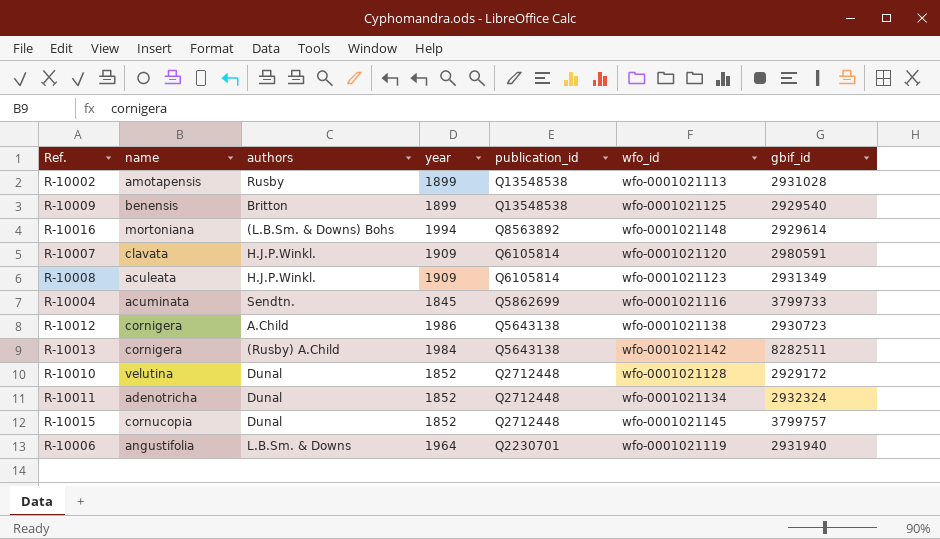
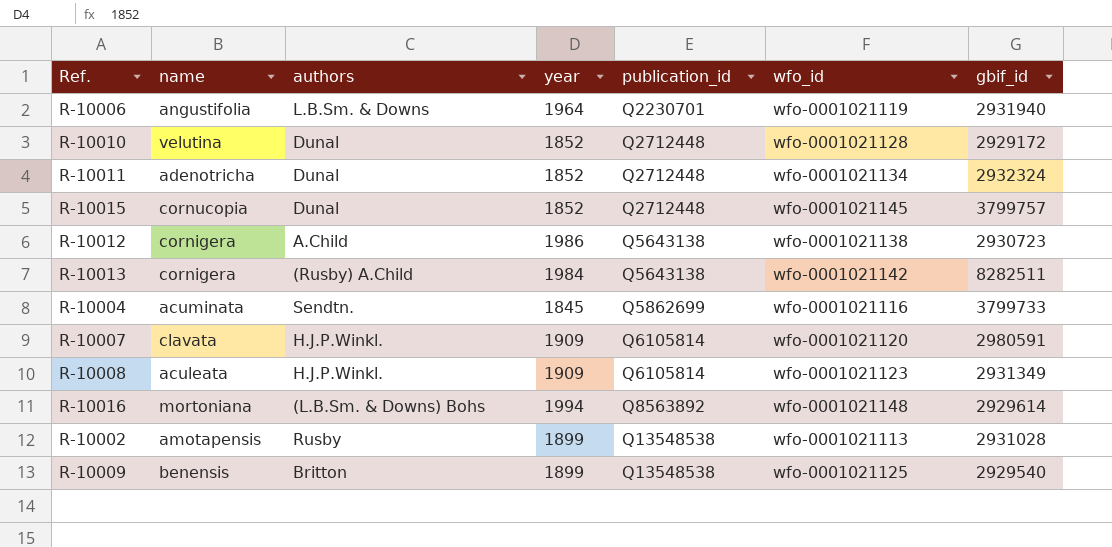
row order: publication_id descending -> publication_id ascending

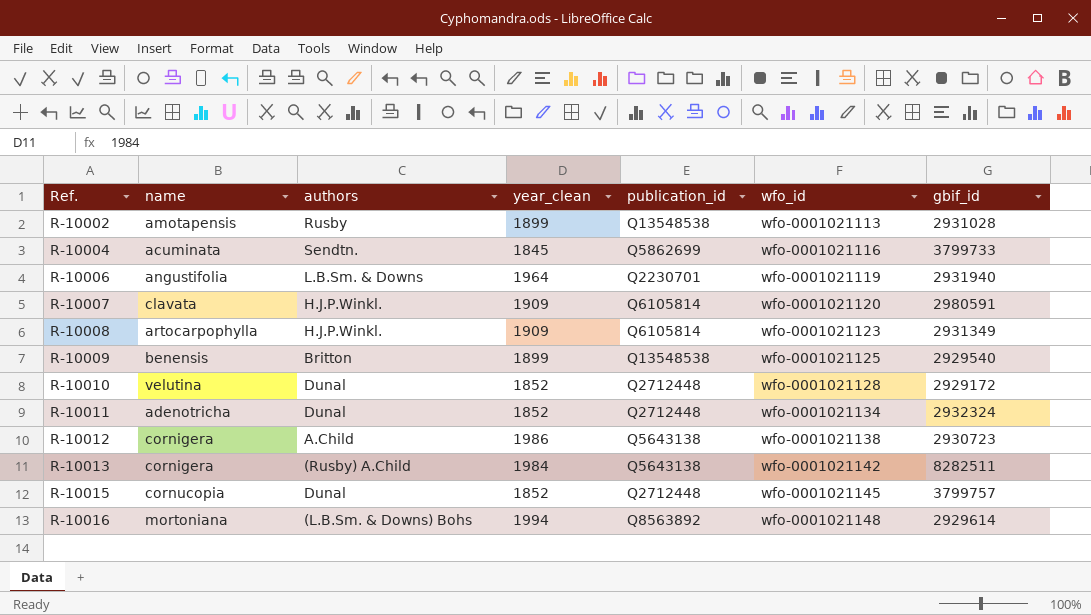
row order: publication_id ascending -> Ref. ascending
column name: year -> year_clean
R-10008 | name: aculeata -> artocarpophylla

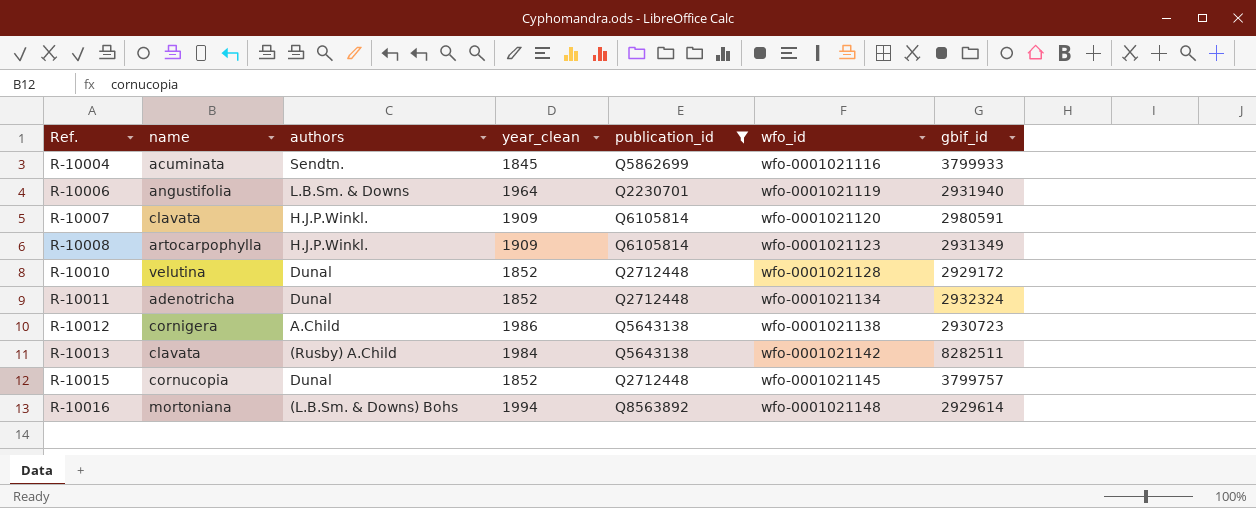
filter: none -> publication_id != Q13548538
R-10004 | gbif_id: 3799733 -> 3799933
R-10013 | name: cornigera -> clavata

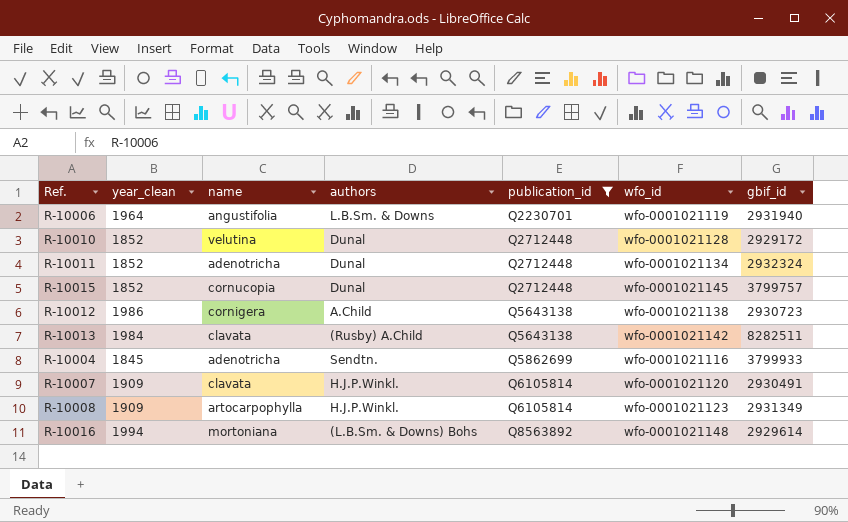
row order: Ref. ascending -> publication_id ascending
column year_clean | position: 4 -> 2
R-10004 | name: acuminata -> adenotricha
R-10007 | gbif_id: 2980591 -> 2930491

